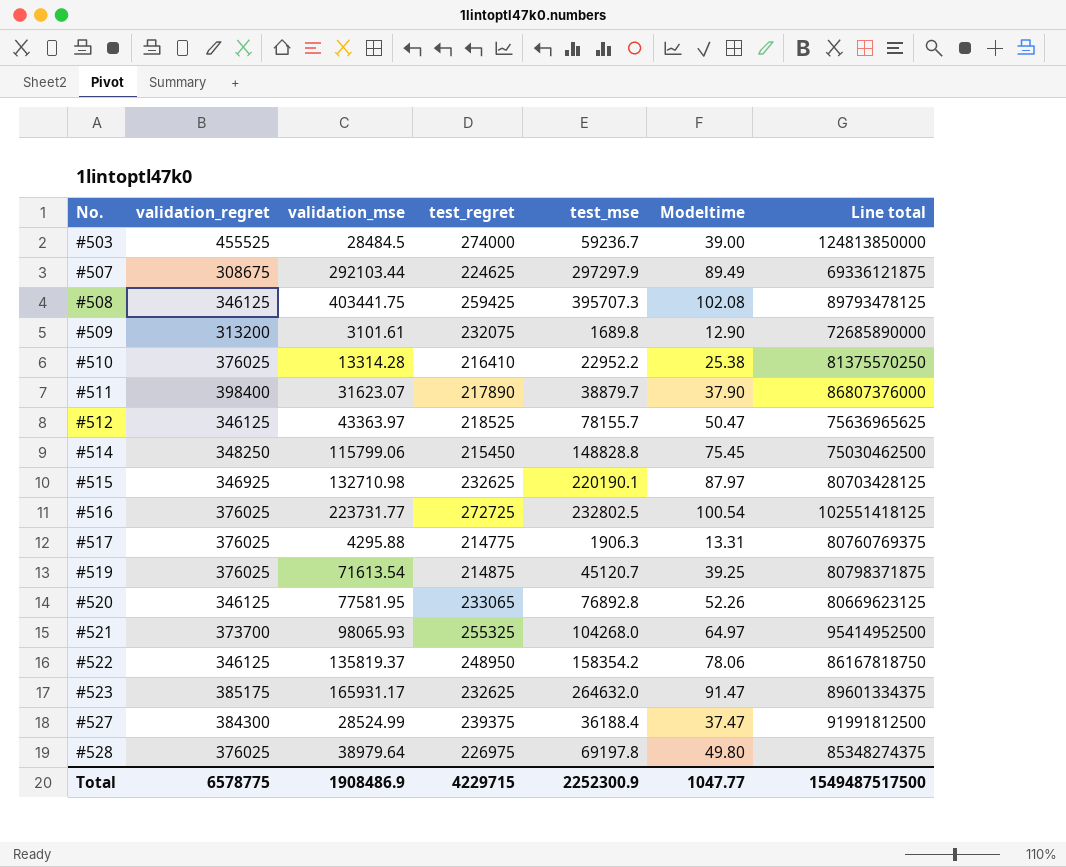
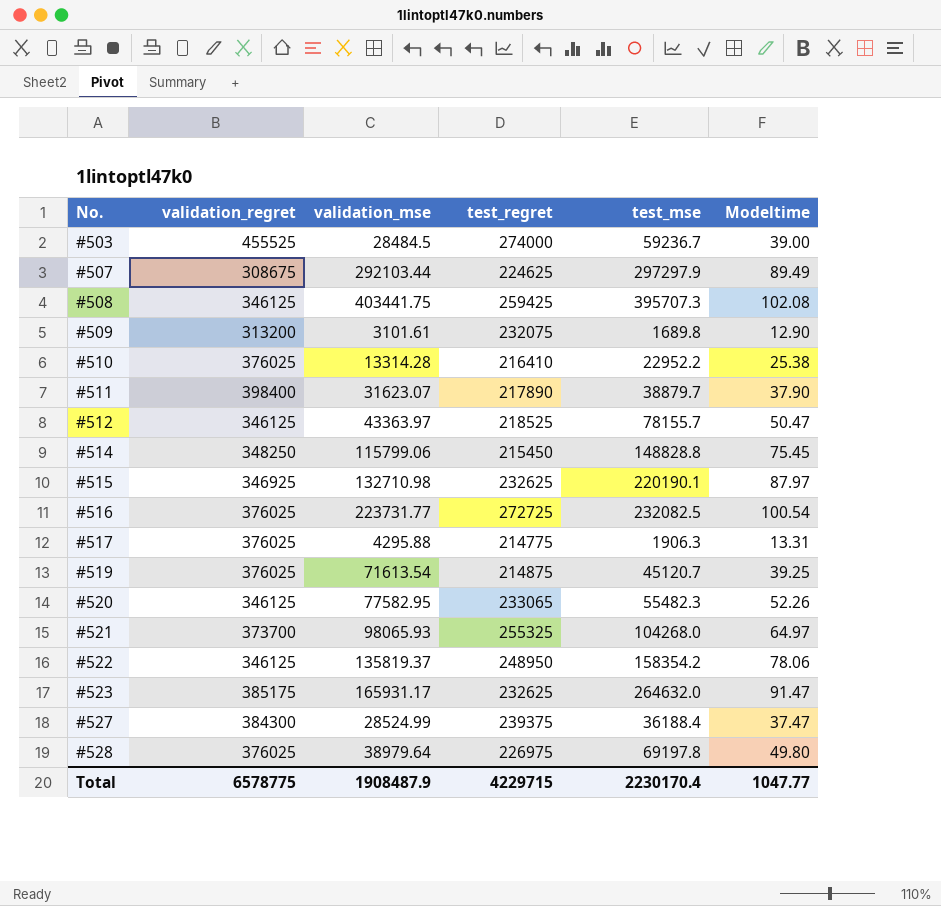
column Line total | formula: [validation_regret] * [test_regret] -> none
#516 | test_mse: 232802.5 -> 232082.5
#520 | validation_mse: 77581.95 -> 77582.95
#520 | test_mse: 76892.8 -> 55482.3
Total | validation_mse: 1908486.9 -> 1908487.9
Total | test_mse: 2252300.9 -> 2230170.4

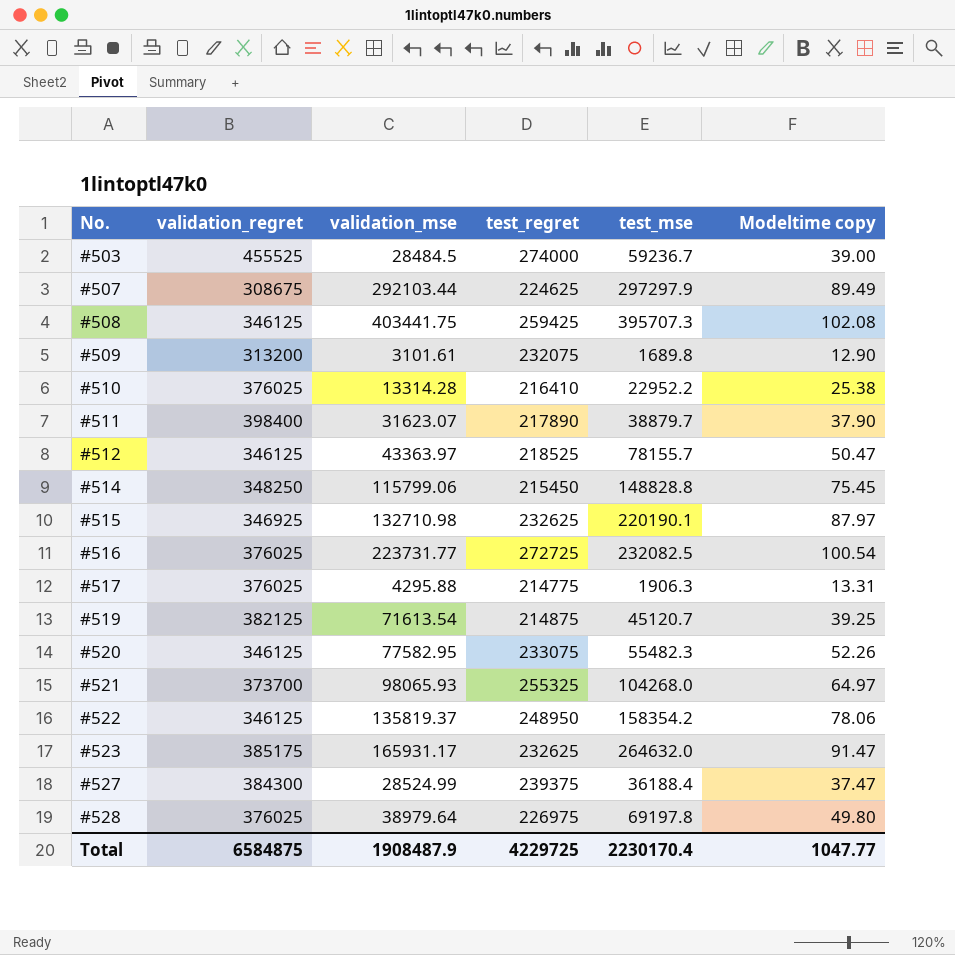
column name: Modeltime -> Modeltime copy
#519 | validation_regret: 376025 -> 382125
#520 | test_regret: 233065 -> 233075
Total | validation_regret: 6578775 -> 6584875
Total | test_regret: 4229715 -> 4229725

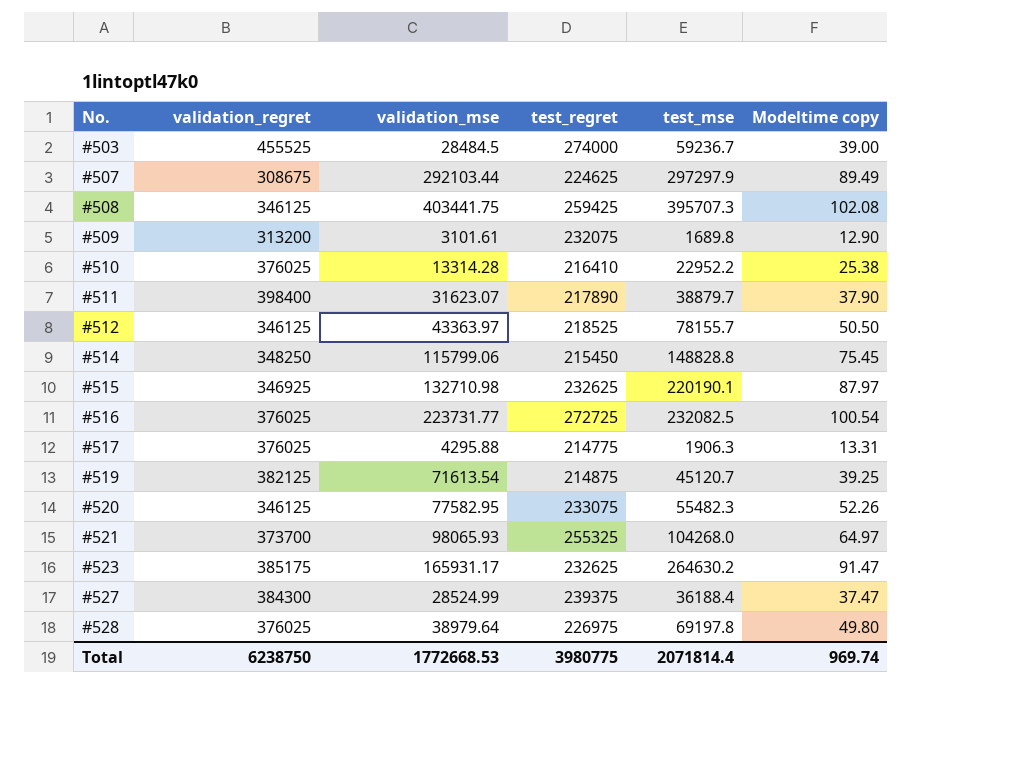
row #522: 346125 | 135819.37 | 248950 | 158354.2 | 78.06 -> none
#512 | Modeltime copy: 50.47 -> 50.50
#523 | test_mse: 264632.0 -> 264630.2
Total | validation_regret: 6584875 -> 6238750
Total | validation_mse: 1908487.9 -> 1772668.53
Total | test_regret: 4229725 -> 3980775
Total | test_mse: 2230170.4 -> 2071814.4
Total | Modeltime copy: 1047.77 -> 969.74

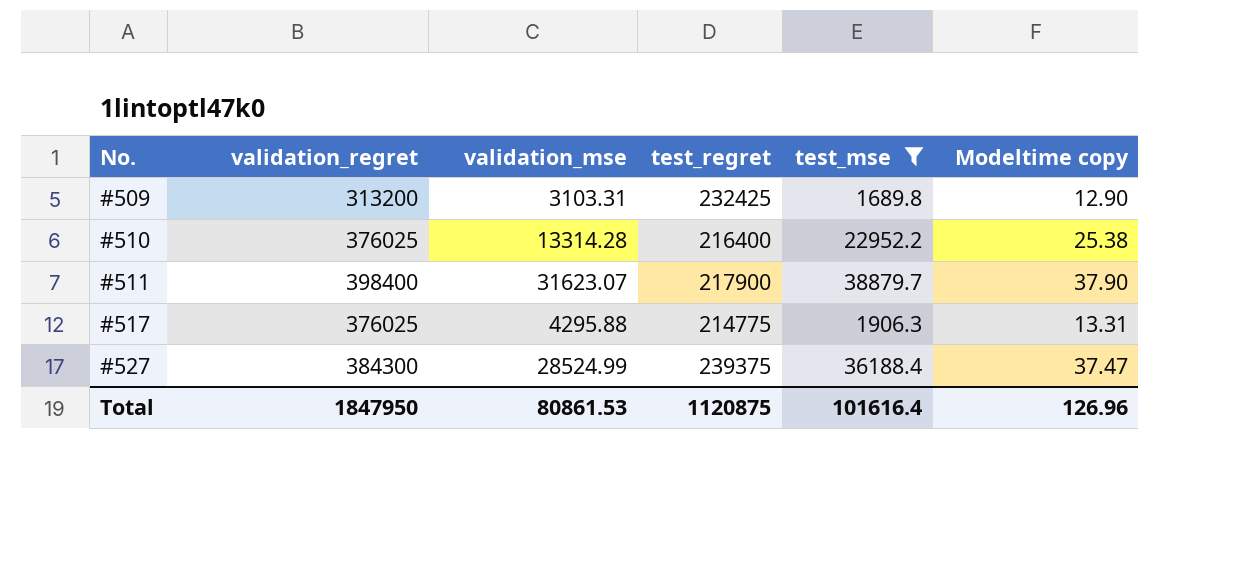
filter: none -> test_mse <= 38879.7
#509 | validation_mse: 3101.61 -> 3103.31
#509 | test_regret: 232075 -> 232425
#510 | test_regret: 216410 -> 216400
#511 | test_regret: 217890 -> 217900
Total | validation_regret: 6238750 -> 1847950
Total | validation_mse: 1772668.53 -> 80861.53
Total | test_regret: 3980775 -> 1120875
Total | test_mse: 2071814.4 -> 101616.4
Total | Modeltime copy: 969.74 -> 126.96

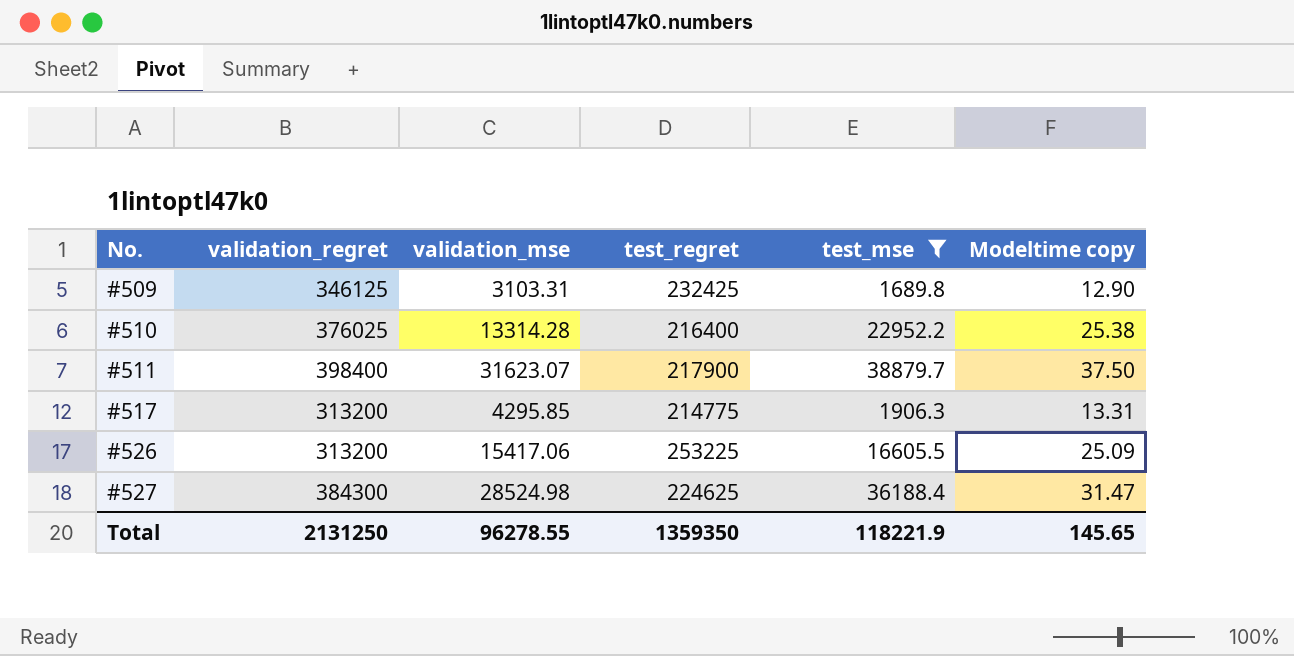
#509 | validation_regret: 313200 -> 346125
#511 | Modeltime copy: 37.90 -> 37.50
#517 | validation_regret: 376025 -> 313200
#517 | validation_mse: 4295.88 -> 4295.85
row #526: none -> 313200 | 15417.06 | 253225 | 16605.5 | 25.09
#527 | validation_mse: 28524.99 -> 28524.98
#527 | test_regret: 239375 -> 224625
#527 | Modeltime copy: 37.47 -> 31.47
Total | validation_regret: 1847950 -> 2131250
Total | validation_mse: 80861.53 -> 96278.55
Total | test_regret: 1120875 -> 1359350
Total | test_mse: 101616.4 -> 118221.9
Total | Modeltime copy: 126.96 -> 145.65

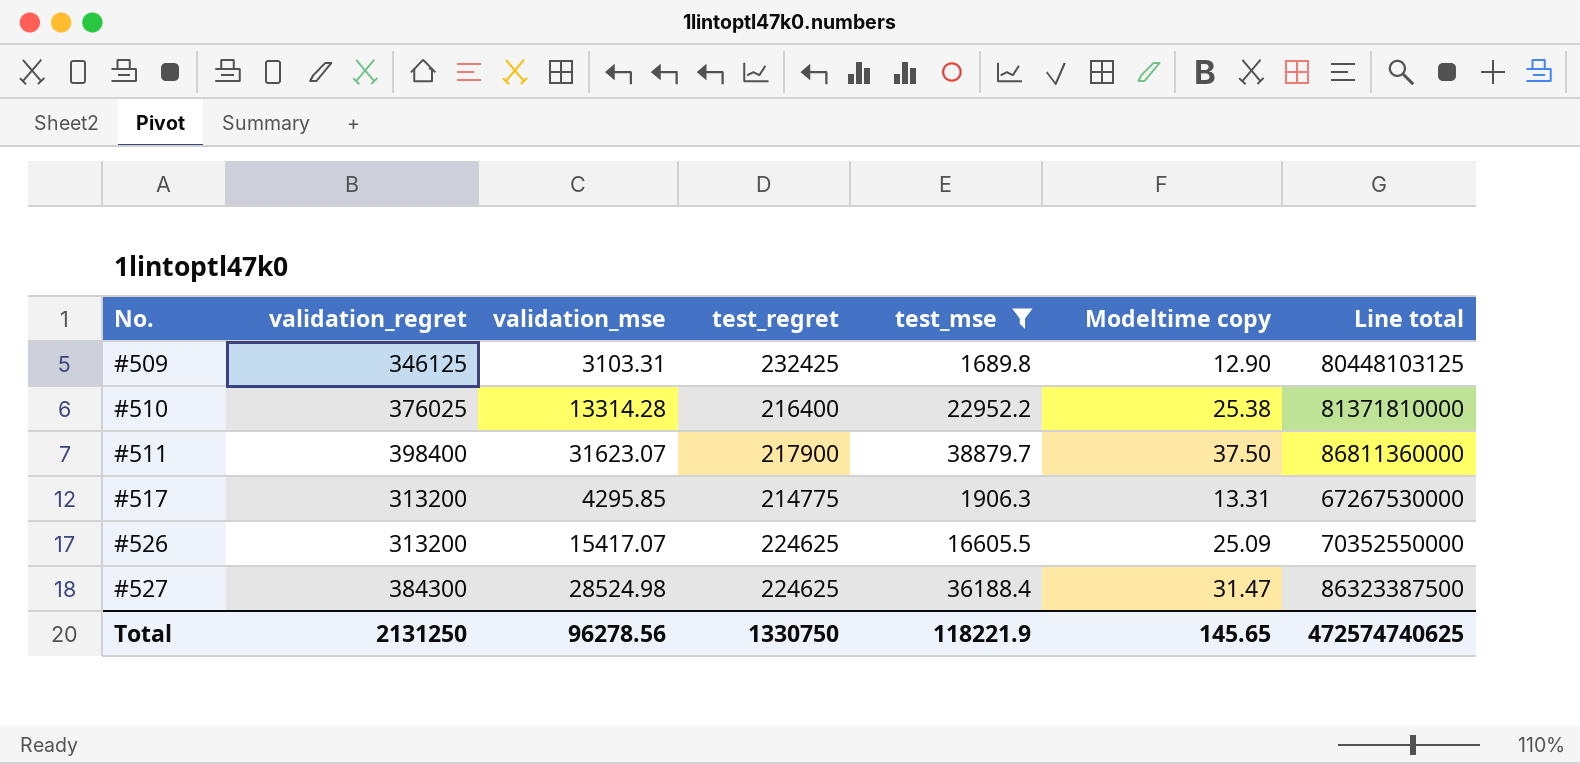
column Line total | formula: none -> [validation_regret] * [test_regret]
#526 | validation_mse: 15417.06 -> 15417.07
#526 | test_regret: 253225 -> 224625
Total | validation_mse: 96278.55 -> 96278.56
Total | test_regret: 1359350 -> 1330750

